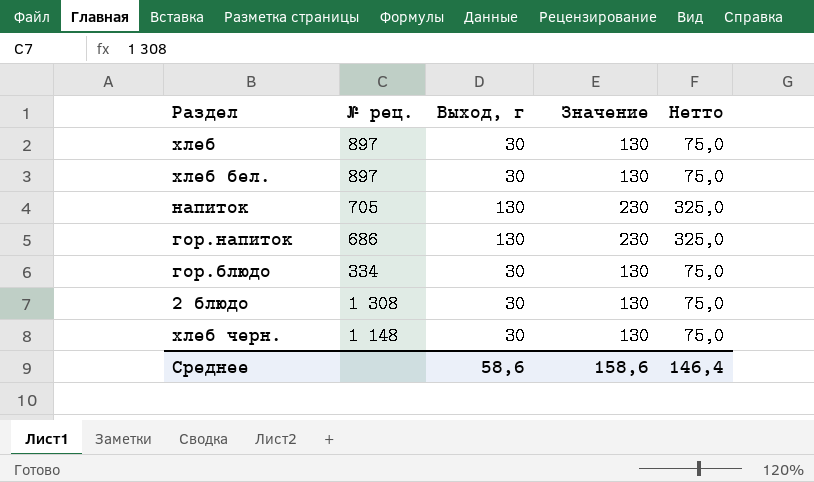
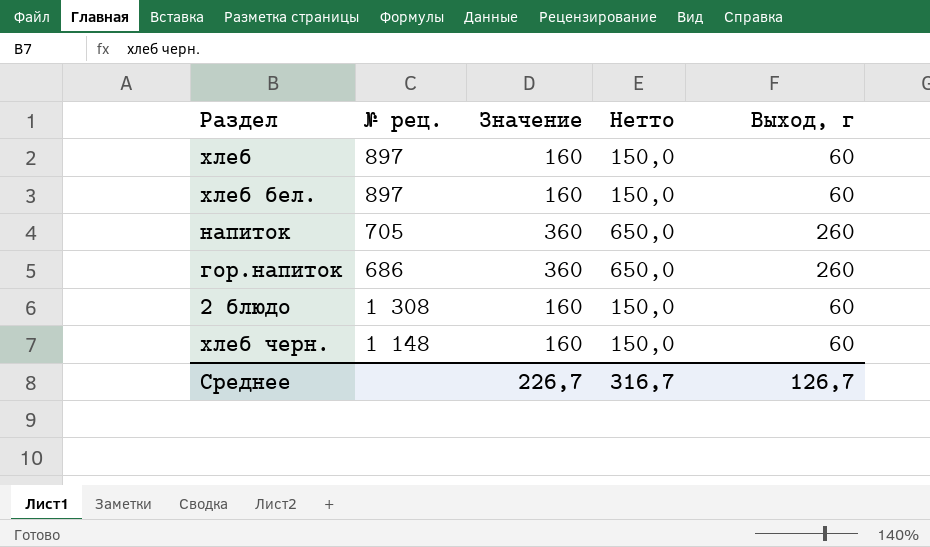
column Выход, г | position: 3 -> 5
row гор.блюдо: 334 | 30 | 130 | 75,0 -> none
хлеб | Значение: 130 -> 160
хлеб | Нетто: 75,0 -> 150,0
хлеб | Выход, г: 30 -> 60
хлеб бел. | Значение: 130 -> 160
хлеб бел. | Нетто: 75,0 -> 150,0
хлеб бел. | Выход, г: 30 -> 60
напиток | Значение: 230 -> 360
напиток | Нетто: 325,0 -> 650,0
напиток | Выход, г: 130 -> 260
гор.напиток | Значение: 230 -> 360
гор.напиток | Нетто: 325,0 -> 650,0
гор.напиток | Выход, г: 130 -> 260
2 блюдо | Значение: 130 -> 160
2 блюдо | Нетто: 75,0 -> 150,0
2 блюдо | Выход, г: 30 -> 60
хлеб черн. | Значение: 130 -> 160
хлеб черн. | Нетто: 75,0 -> 150,0
хлеб черн. | Выход, г: 30 -> 60
Среднее | Значение: 158,6 -> 226,7
Среднее | Нетто: 146,4 -> 316,7
Среднее | Выход, г: 58,6 -> 126,7

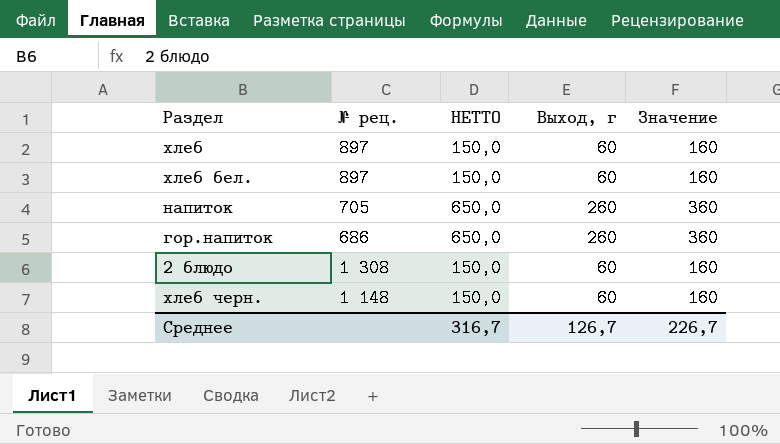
column name: Нетто -> НЕТТО
column Значение | position: 3 -> 5

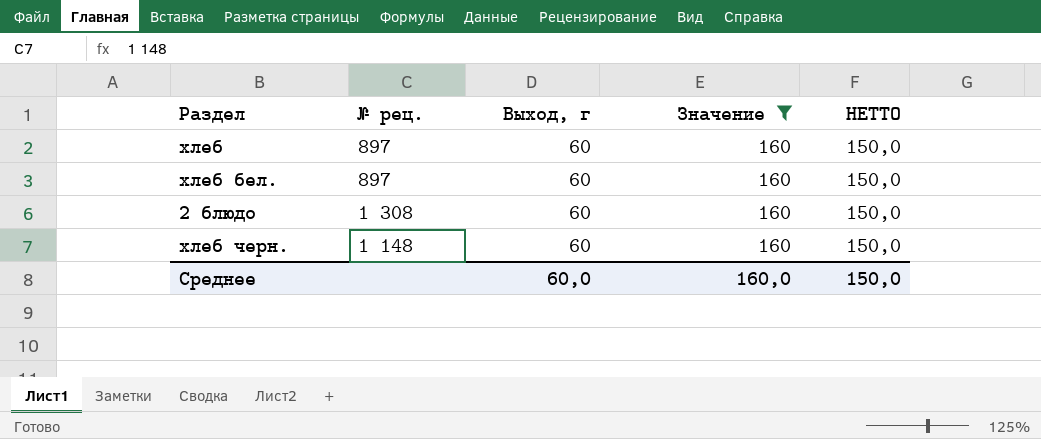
filter: none -> Значение = 160
column НЕТТО | position: 3 -> 5
Среднее | Выход, г: 126,7 -> 60,0
Среднее | Значение: 226,7 -> 160,0
Среднее | НЕТТО: 316,7 -> 150,0

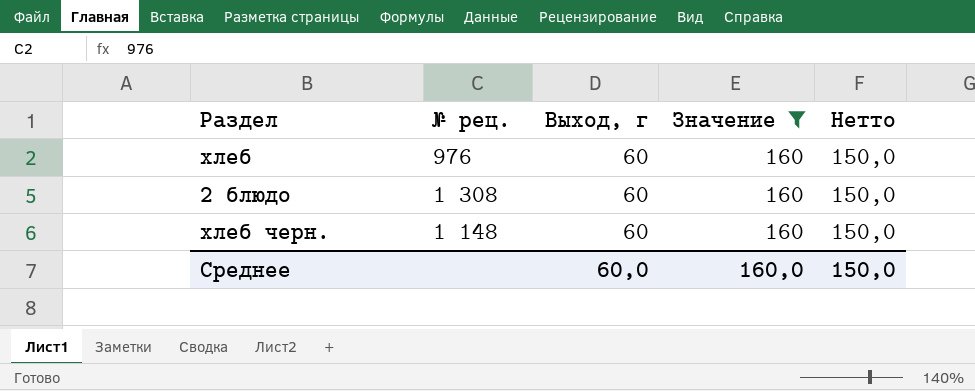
column name: НЕТТО -> Нетто
row хлеб бел.: 897 | 60 | 160 | 150,0 -> none
хлеб | № рец.: 897 -> 976

